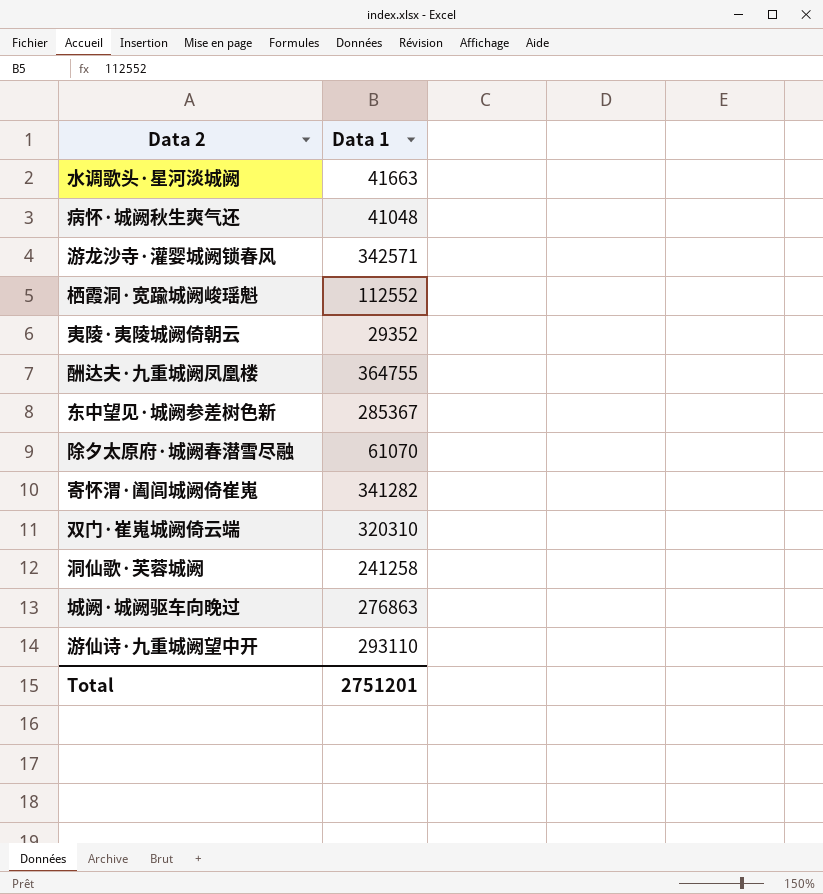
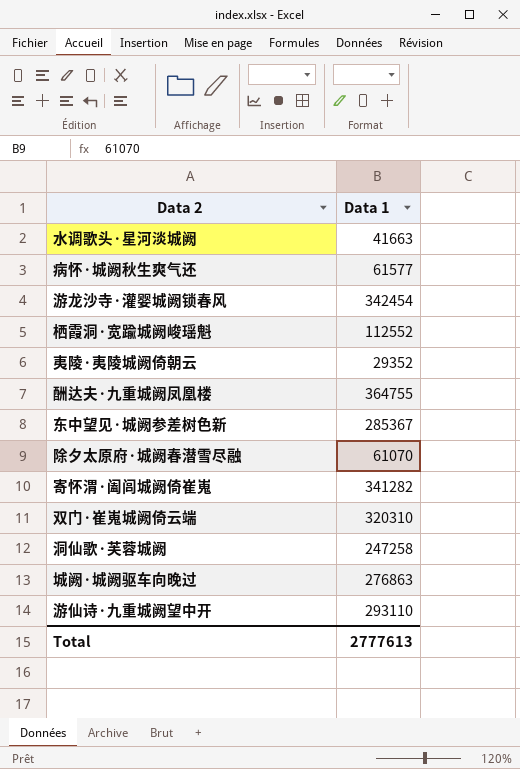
病怀·城阙秋生爽气还 | Data 1: 41048 -> 61577
游龙沙寺·灌婴城阙锁春风 | Data 1: 342571 -> 342454
洞仙歌·芙蓉城阙 | Data 1: 241258 -> 247258
Total | Data 1: 2751201 -> 2777613

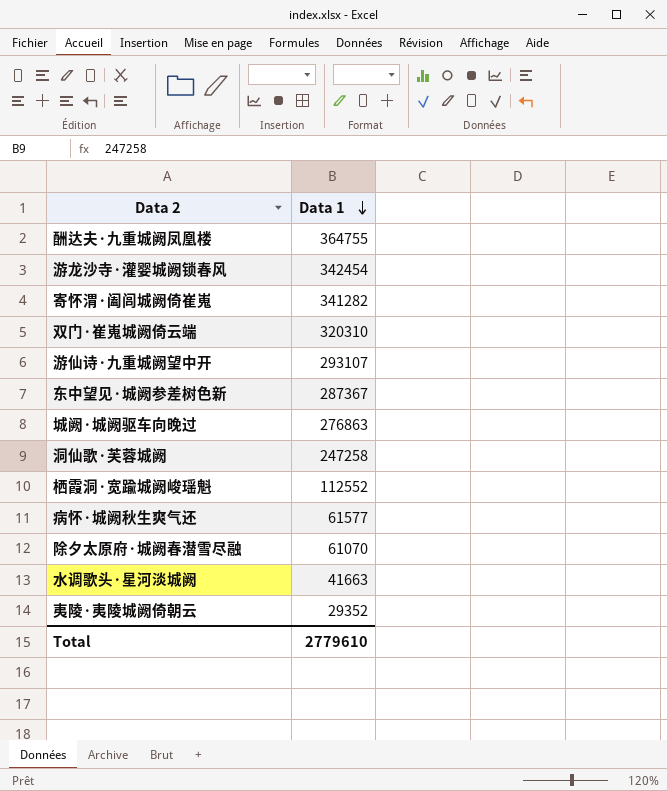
row order: none -> Data 1 descending
游仙诗·九重城阙望中开 | Data 1: 293110 -> 293107
东中望见·城阙参差树色新 | Data 1: 285367 -> 287367
Total | Data 1: 2777613 -> 2779610

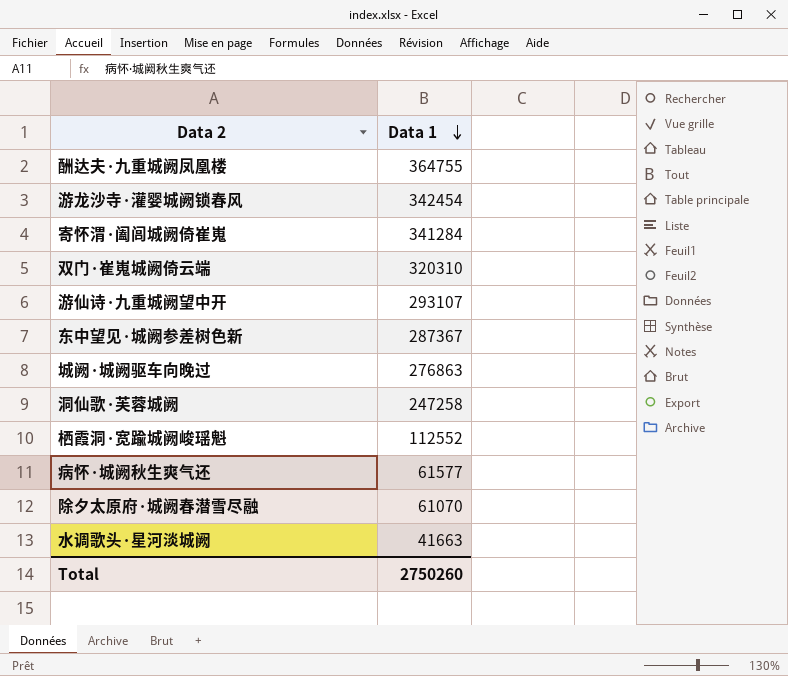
row 夷陵·夷陵城阙倚朝云: 29352 -> none
寄怀渭·阖闾城阙倚崔嵬 | Data 1: 341282 -> 341284
Total | Data 1: 2779610 -> 2750260

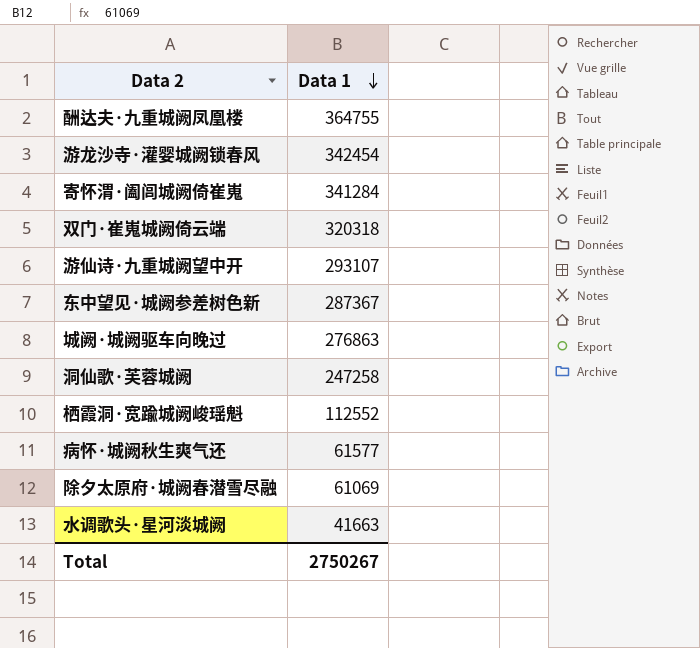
双门·崔嵬城阙倚云端 | Data 1: 320310 -> 320318
除夕太原府·城阙春潜雪尽融 | Data 1: 61070 -> 61069
Total | Data 1: 2750260 -> 2750267

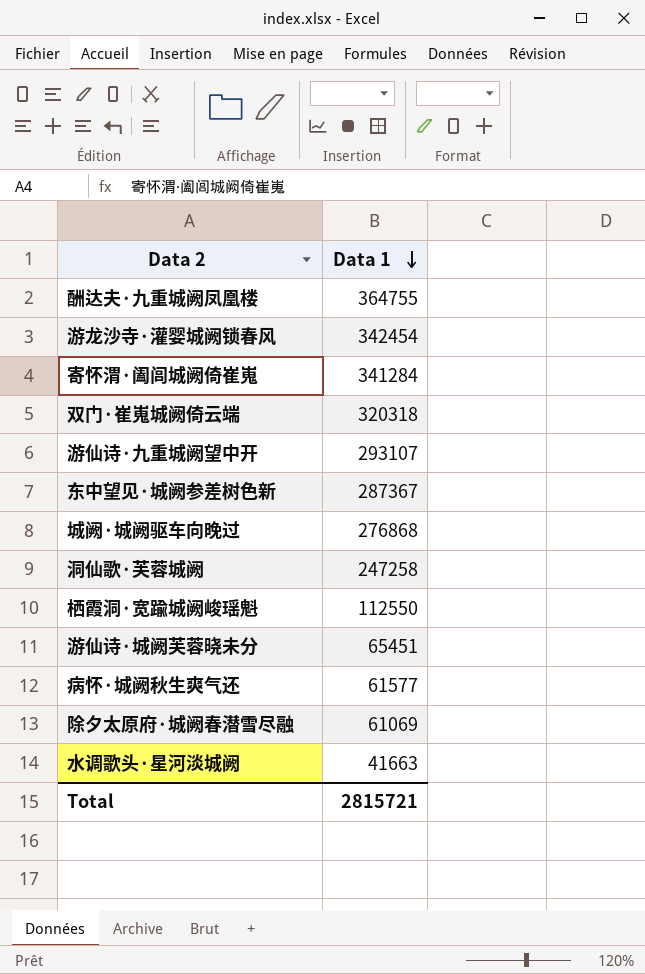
城阙·城阙驱车向晚过 | Data 1: 276863 -> 276868
栖霞洞·宽踰城阙峻瑶魁 | Data 1: 112552 -> 112550
row 游仙诗·城阙芙蓉晓未分: none -> 65451
Total | Data 1: 2750267 -> 2815721

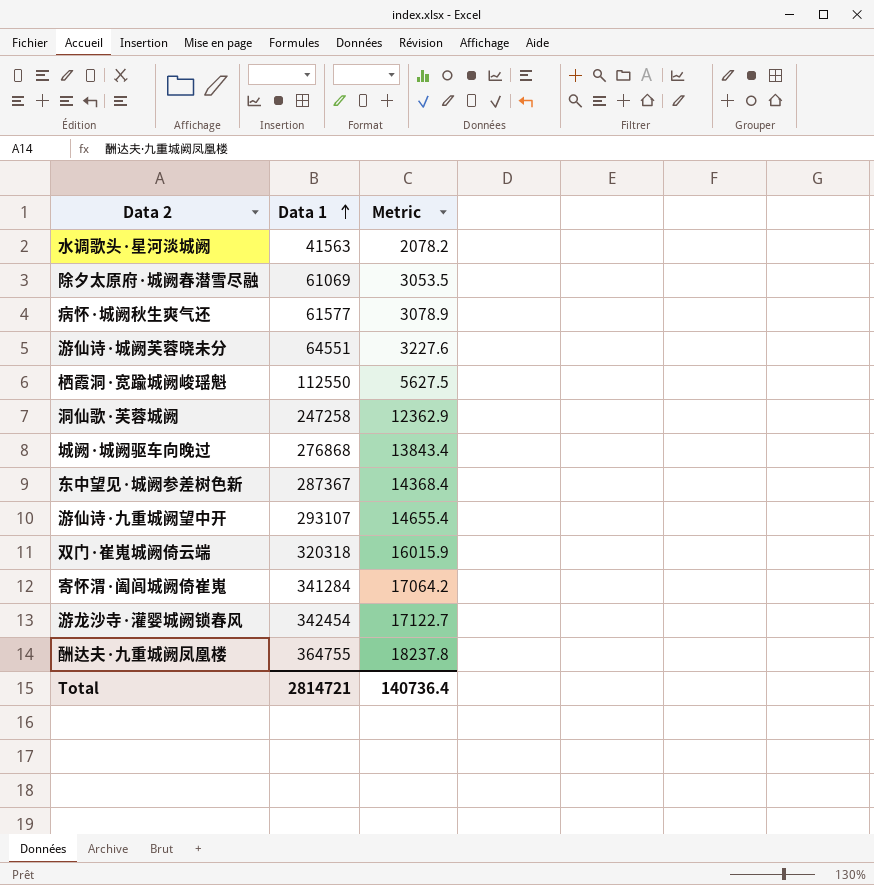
row order: Data 1 descending -> Data 1 ascending
column Metric | formula: none -> [Data 1] * 0.05
水调歌头·星河淡城阙 | Data 1: 41663 -> 41563
游仙诗·城阙芙蓉晓未分 | Data 1: 65451 -> 64551
Total | Data 1: 2815721 -> 2814721

